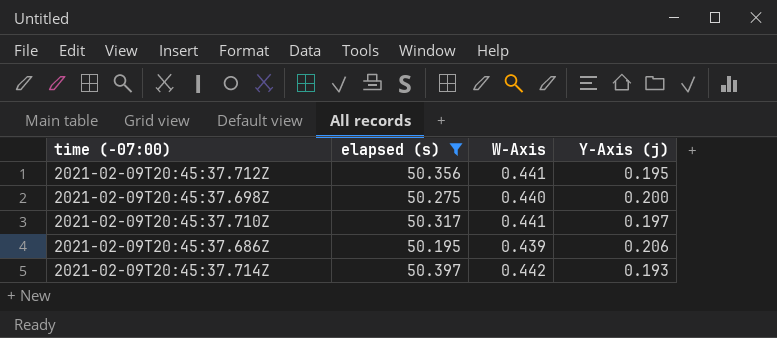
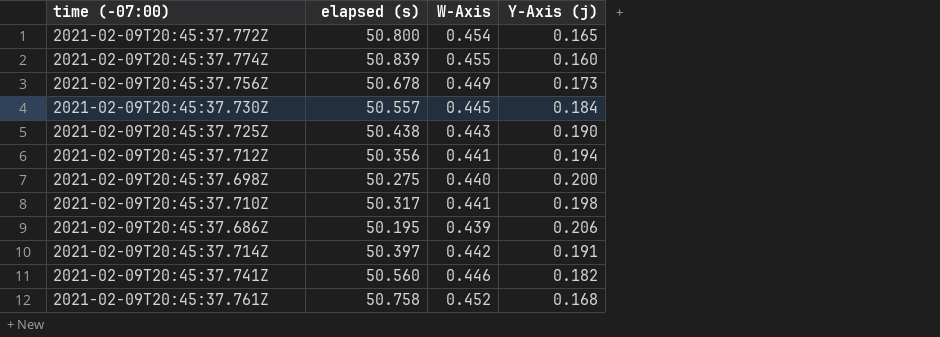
filter: elapsed (s) <= 50.397 -> none
2021-02-09T20:45:37.712Z | Y-Axis (j): 0.195 -> 0.194
2021-02-09T20:45:37.710Z | Y-Axis (j): 0.197 -> 0.198
2021-02-09T20:45:37.714Z | Y-Axis (j): 0.193 -> 0.191

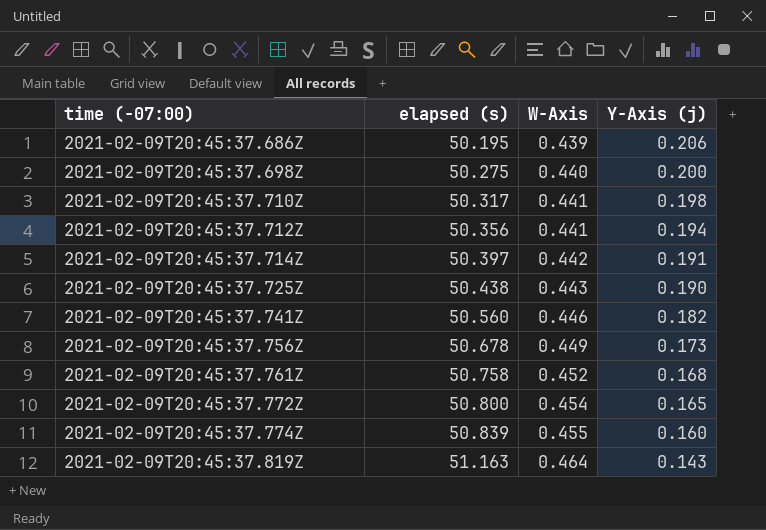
row order: none -> time (-07:00) ascending
row 2021-02-09T20:45:37.730Z: 50.557 | 0.445 | 0.184 -> none
row 2021-02-09T20:45:37.819Z: none -> 51.163 | 0.464 | 0.143

